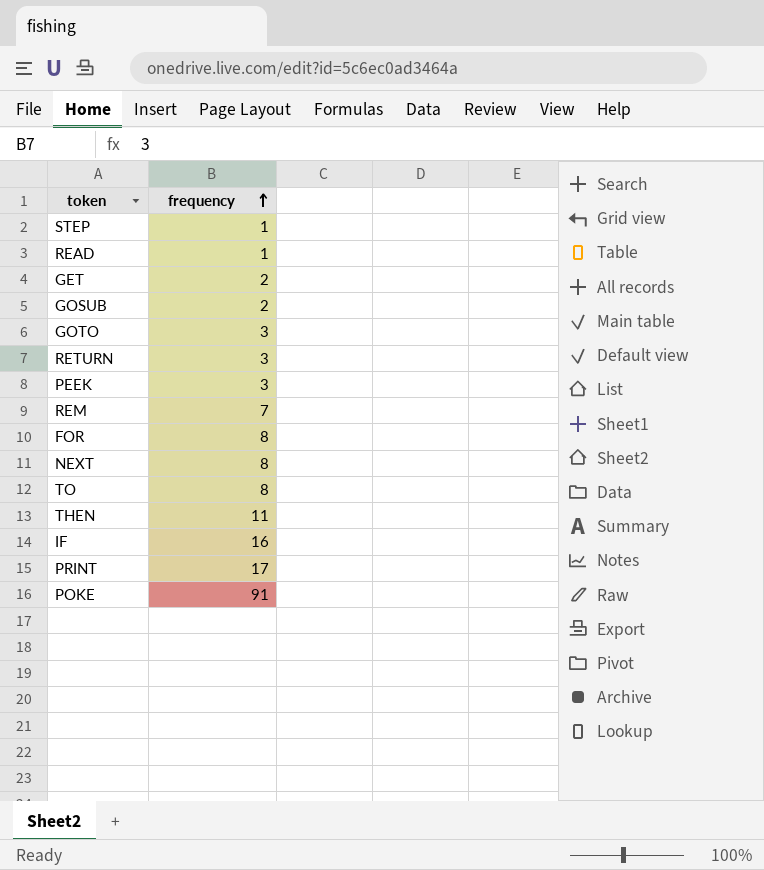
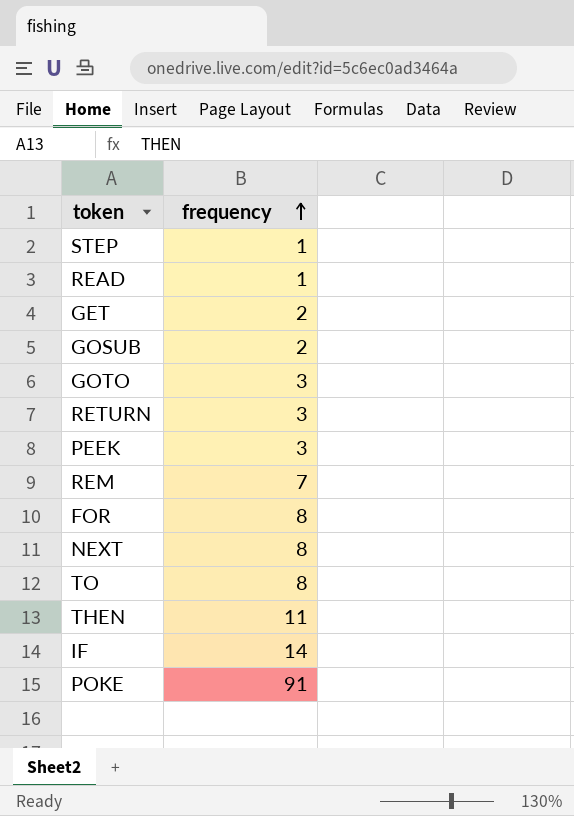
row PRINT: 17 -> none
IF | frequency: 16 -> 14

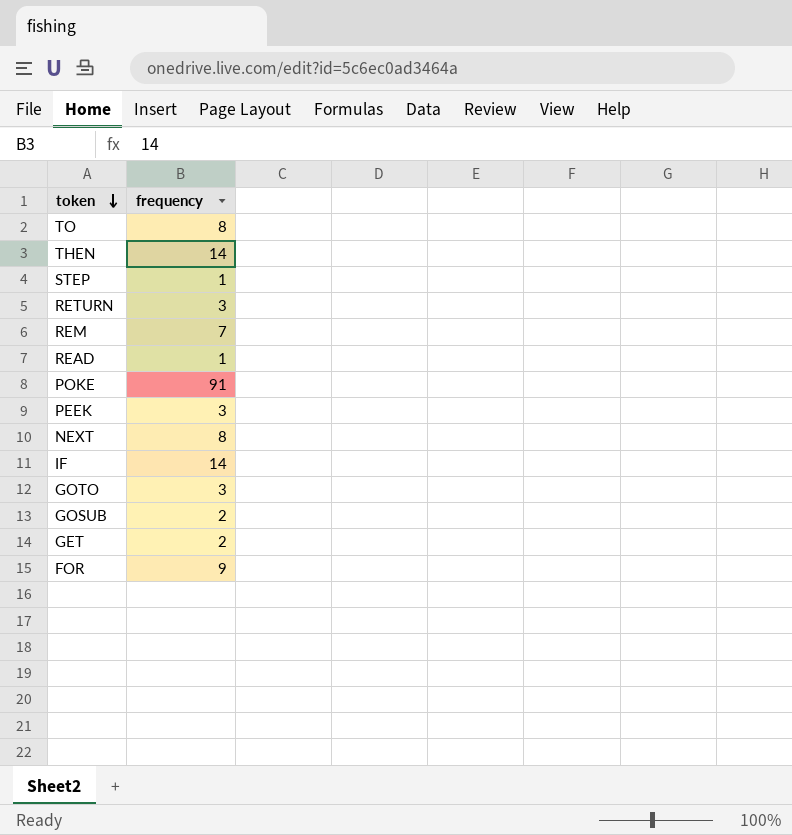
row order: frequency ascending -> token descending
THEN | frequency: 11 -> 14
FOR | frequency: 8 -> 9

